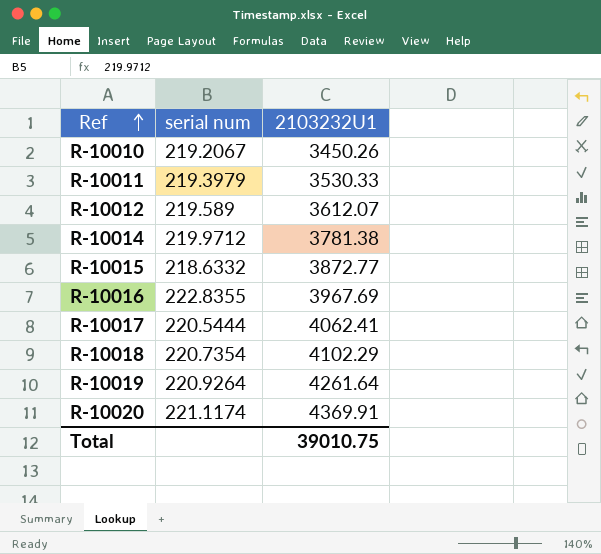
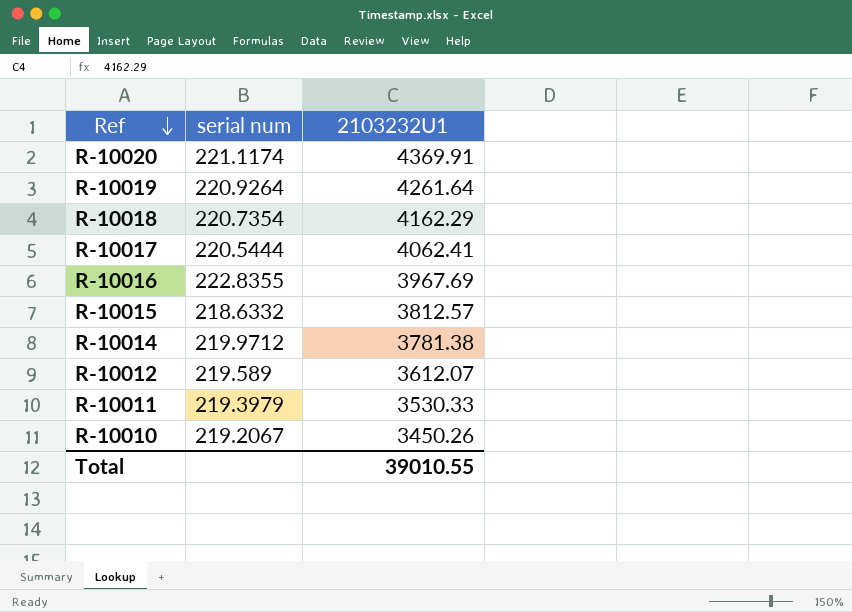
row order: Ref ascending -> Ref descending
R-10018 | 2103232U1: 4102.29 -> 4162.29
R-10015 | 2103232U1: 3872.77 -> 3812.57
Total | 2103232U1: 39010.75 -> 39010.55

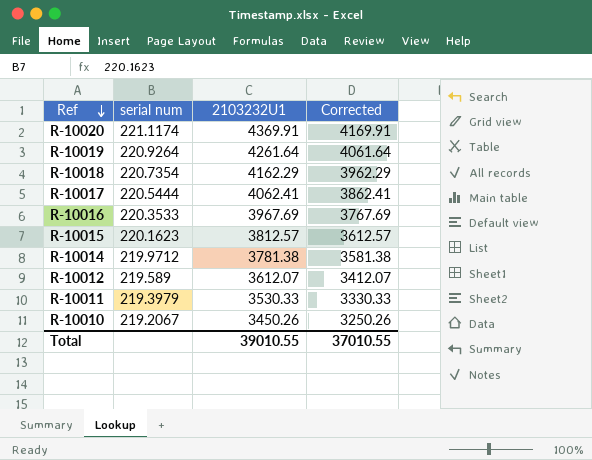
column Corrected | formula: none -> [2103232U1] - 200
R-10016 | serial num: 222.8355 -> 220.3533
R-10015 | serial num: 218.6332 -> 220.1623

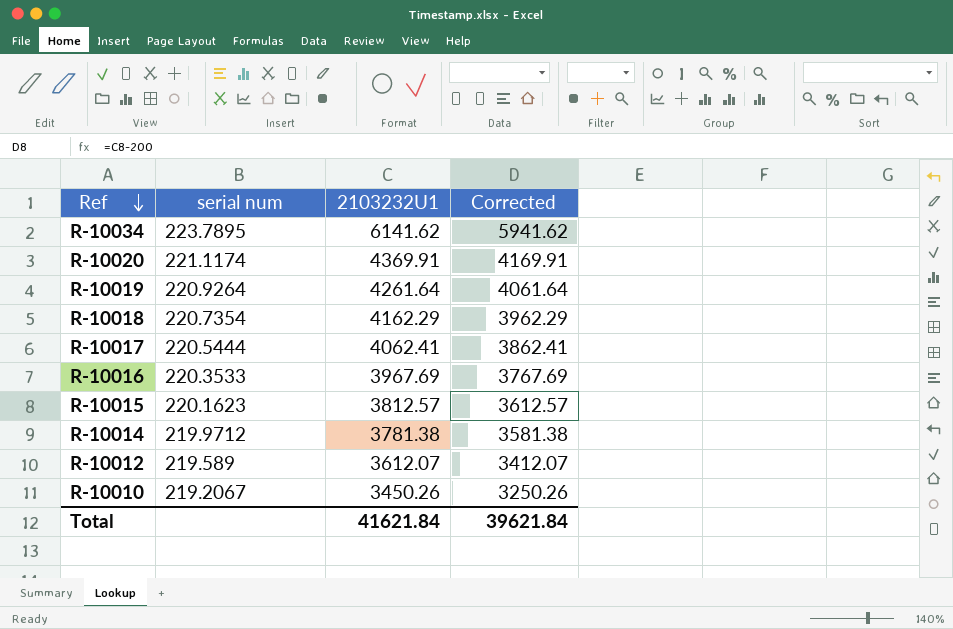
row R-10011: 219.3979 | 3530.33 | 3330.33 -> none
row R-10034: none -> 223.7895 | 6141.62 | 5941.62
Total | 2103232U1: 39010.55 -> 41621.84
Total | Corrected: 37010.55 -> 39621.84

